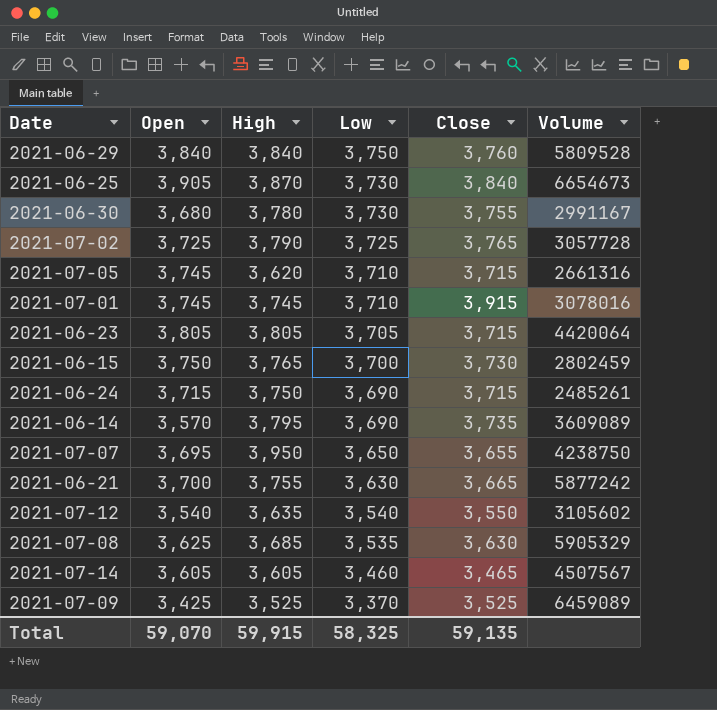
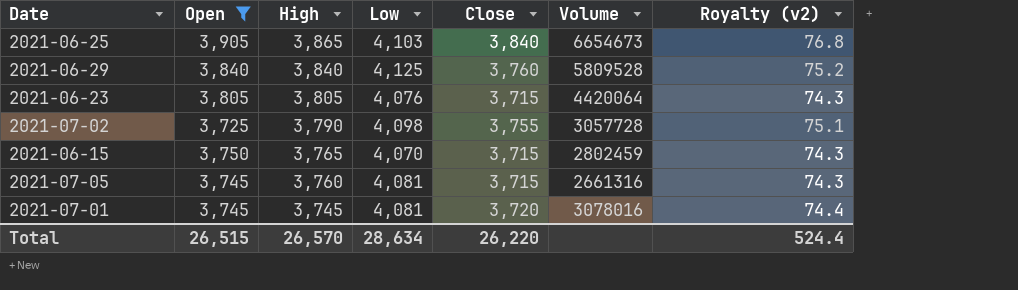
filter: none -> Open >= 3,725
row order: Low descending -> High descending
column Royalty (v2) | formula: none -> [Close] * 0.02
2021-06-25 | High: 3,870 -> 3,865
2021-06-25 | Low: 3,730 -> 4,103
2021-06-29 | Low: 3,750 -> 4,125
2021-06-23 | Low: 3,705 -> 4,076
2021-07-02 | Low: 3,725 -> 4,098
2021-07-02 | Close: 3,765 -> 3,755
2021-06-15 | Low: 3,700 -> 4,070
2021-06-15 | Close: 3,730 -> 3,715
2021-07-05 | High: 3,620 -> 3,760
2021-07-05 | Low: 3,710 -> 4,081
2021-07-01 | Low: 3,710 -> 4,081
2021-07-01 | Close: 3,915 -> 3,720
Total | Open: 59,070 -> 26,515
Total | High: 59,915 -> 26,570
Total | Low: 58,325 -> 28,634
Total | Close: 59,135 -> 26,220

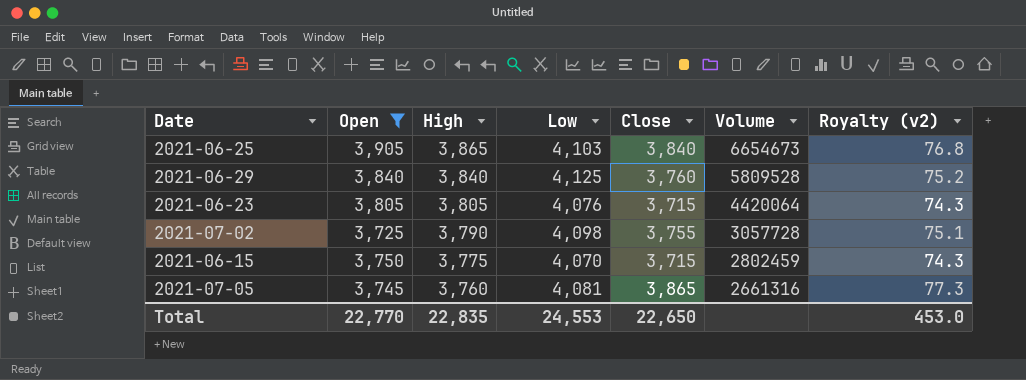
row 2021-07-01: 3,745 | 3,745 | 4,081 | 3,720 | 3078016 | 74.4 -> none
2021-06-15 | High: 3,765 -> 3,775
2021-07-05 | Close: 3,715 -> 3,865
2021-07-05 | Royalty (v2): 74.3 -> 77.3
Total | Open: 26,515 -> 22,770
Total | High: 26,570 -> 22,835
Total | Low: 28,634 -> 24,553
Total | Close: 26,220 -> 22,650
Total | Royalty (v2): 524.4 -> 453.0

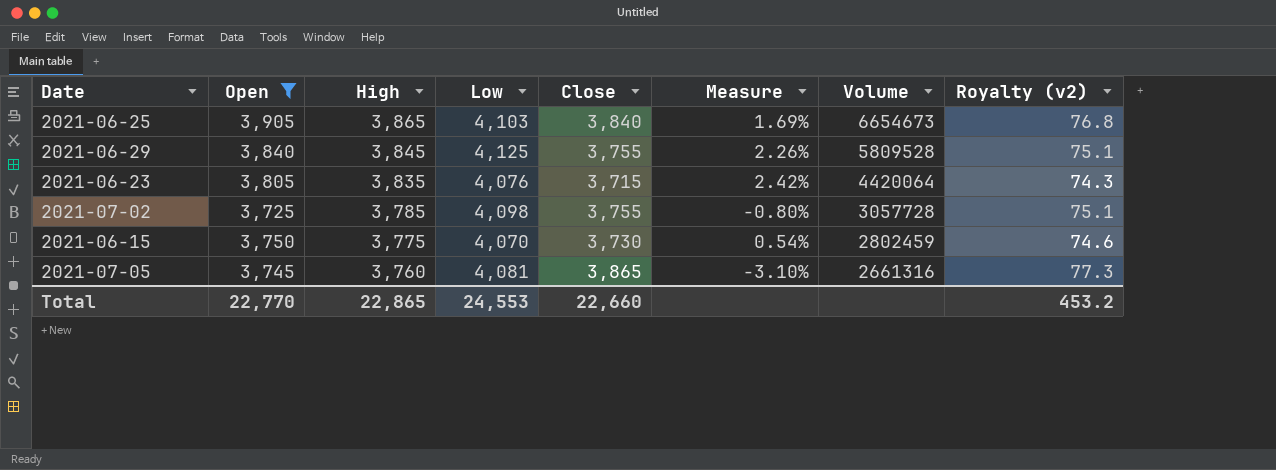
column Measure | formula: none -> ([Open] - [Close]) / [Close]
2021-06-29 | High: 3,840 -> 3,845
2021-06-29 | Close: 3,760 -> 3,755
2021-06-29 | Royalty (v2): 75.2 -> 75.1
2021-06-23 | High: 3,805 -> 3,835
2021-07-02 | High: 3,790 -> 3,785
2021-06-15 | Close: 3,715 -> 3,730
2021-06-15 | Royalty (v2): 74.3 -> 74.6
Total | High: 22,835 -> 22,865
Total | Close: 22,650 -> 22,660
Total | Royalty (v2): 453.0 -> 453.2

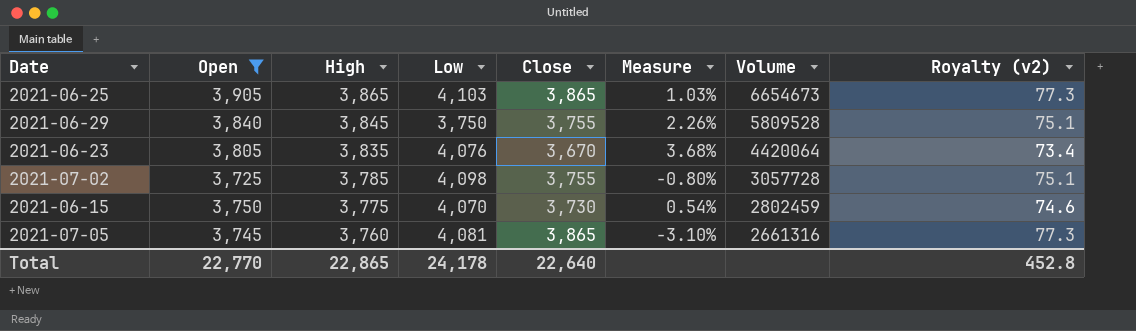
2021-06-25 | Close: 3,840 -> 3,865
2021-06-25 | Measure: 1.69% -> 1.03%
2021-06-25 | Royalty (v2): 76.8 -> 77.3
2021-06-29 | Low: 4,125 -> 3,750
2021-06-23 | Close: 3,715 -> 3,670
2021-06-23 | Measure: 2.42% -> 3.68%
2021-06-23 | Royalty (v2): 74.3 -> 73.4
Total | Low: 24,553 -> 24,178
Total | Close: 22,660 -> 22,640
Total | Royalty (v2): 453.2 -> 452.8

